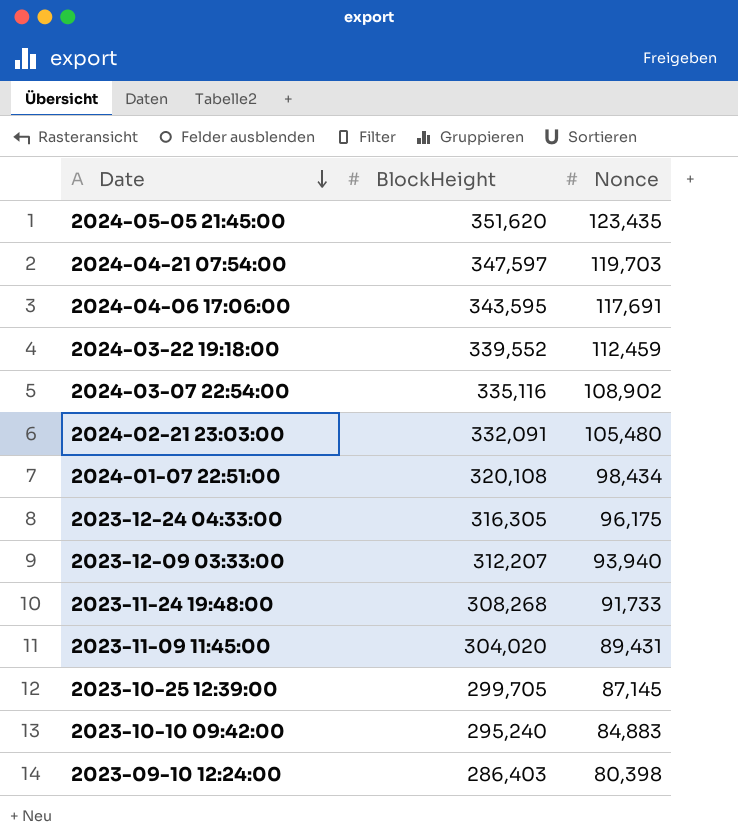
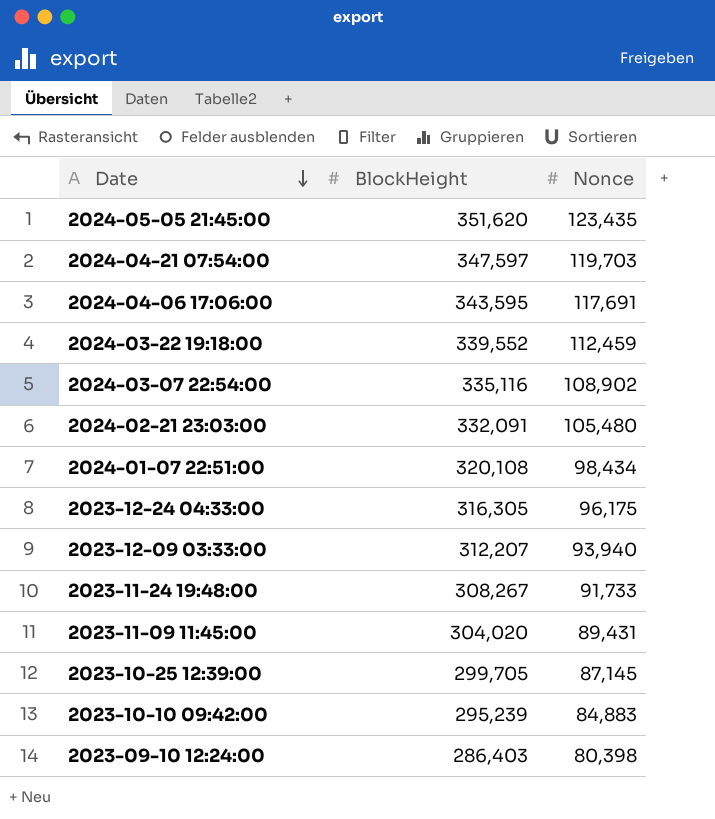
2023-11-24 19:48:00 | BlockHeight: 308,268 -> 308,267
2023-10-10 09:42:00 | BlockHeight: 295,240 -> 295,239

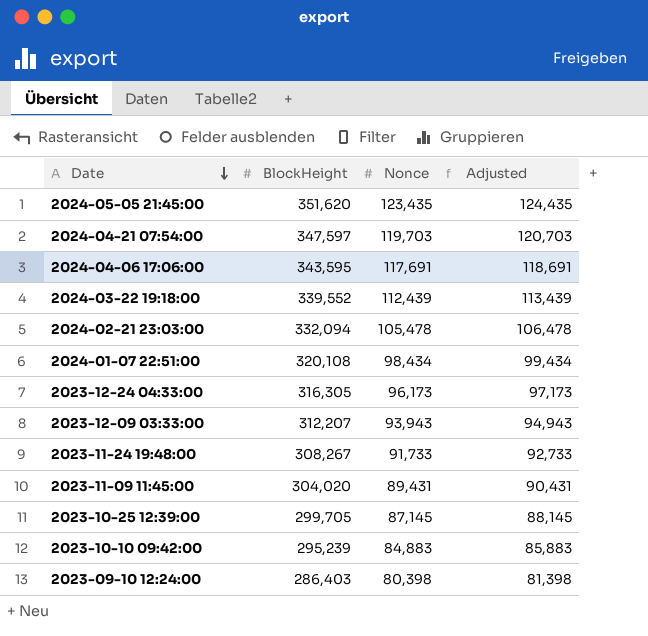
column Adjusted | formula: none -> [Nonce] + 1000
row 2024-03-07 22:54:00: 335,116 | 108,902 -> none
2024-03-22 19:18:00 | Nonce: 112,459 -> 112,439
2024-02-21 23:03:00 | BlockHeight: 332,091 -> 332,094
2024-02-21 23:03:00 | Nonce: 105,480 -> 105,478
2023-12-24 04:33:00 | Nonce: 96,175 -> 96,173
2023-12-09 03:33:00 | Nonce: 93,940 -> 93,943

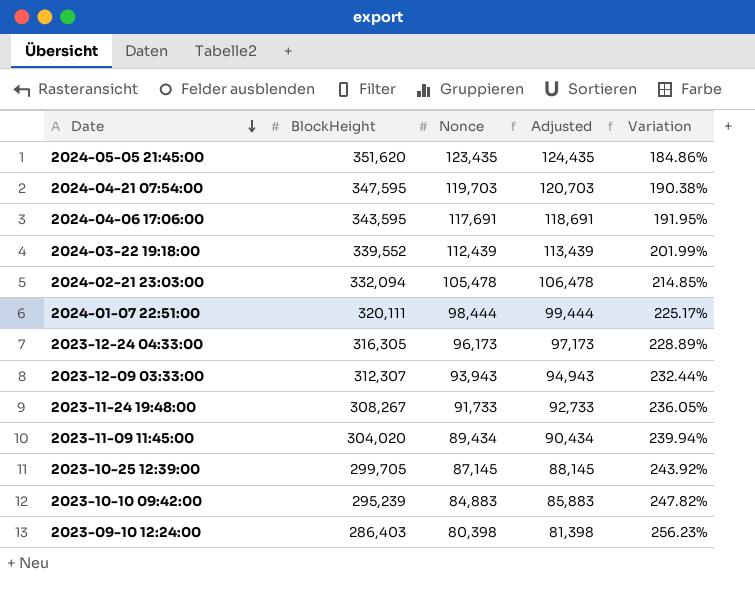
column Variation | formula: none -> ([BlockHeight] - [Nonce]) / [Nonce]
2024-04-21 07:54:00 | BlockHeight: 347,597 -> 347,595
2024-01-07 22:51:00 | BlockHeight: 320,108 -> 320,111
2024-01-07 22:51:00 | Nonce: 98,434 -> 98,444
2024-01-07 22:51:00 | Adjusted: 99,434 -> 99,444
2023-12-09 03:33:00 | BlockHeight: 312,207 -> 312,307
2023-11-09 11:45:00 | Nonce: 89,431 -> 89,434
2023-11-09 11:45:00 | Adjusted: 90,431 -> 90,434

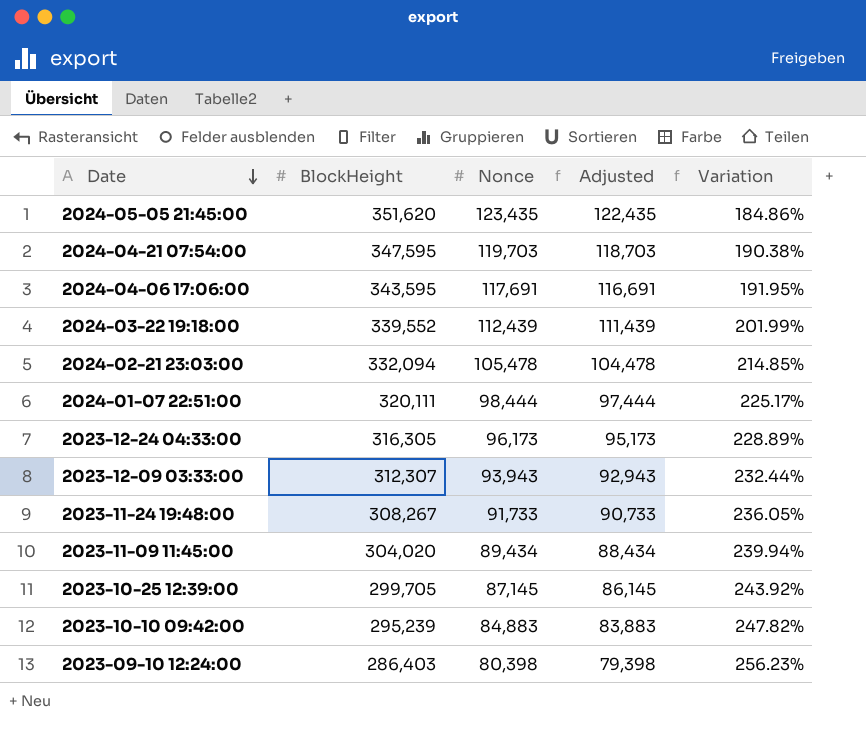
column Adjusted | formula: [Nonce] + 1000 -> [Nonce] - 1000

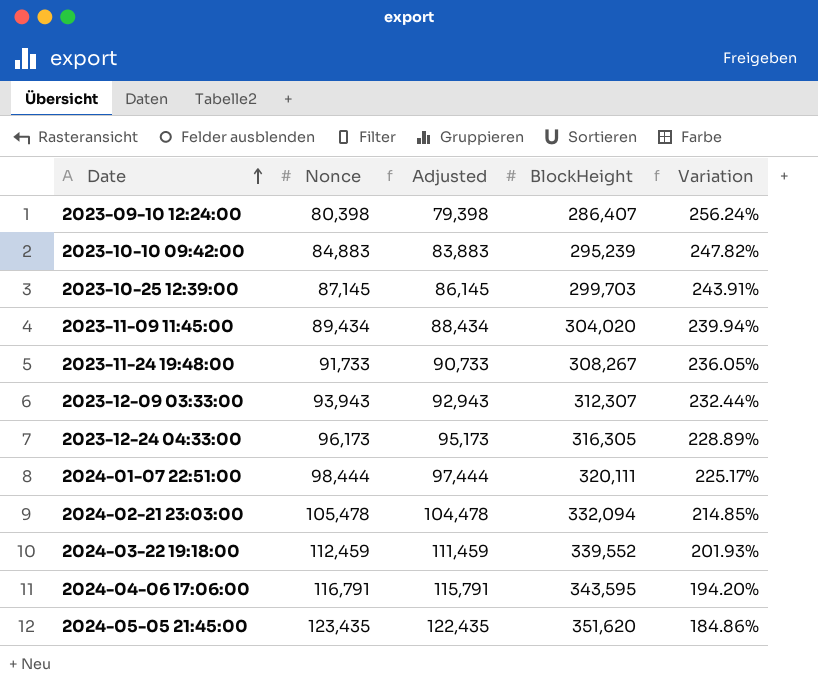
row order: Date descending -> Date ascending
column BlockHeight | position: 2 -> 4
row 2024-04-21 07:54:00: 347,595 | 119,703 | 118,703 | 190.38% -> none
2023-09-10 12:24:00 | BlockHeight: 286,403 -> 286,407
2023-09-10 12:24:00 | Variation: 256.23% -> 256.24%
2023-10-25 12:39:00 | BlockHeight: 299,705 -> 299,703
2023-10-25 12:39:00 | Variation: 243.92% -> 243.91%
2024-03-22 19:18:00 | Nonce: 112,439 -> 112,459
2024-03-22 19:18:00 | Adjusted: 111,439 -> 111,459
2024-03-22 19:18:00 | Variation: 201.99% -> 201.93%
2024-04-06 17:06:00 | Nonce: 117,691 -> 116,791
2024-04-06 17:06:00 | Adjusted: 116,691 -> 115,791
2024-04-06 17:06:00 | Variation: 191.95% -> 194.20%

